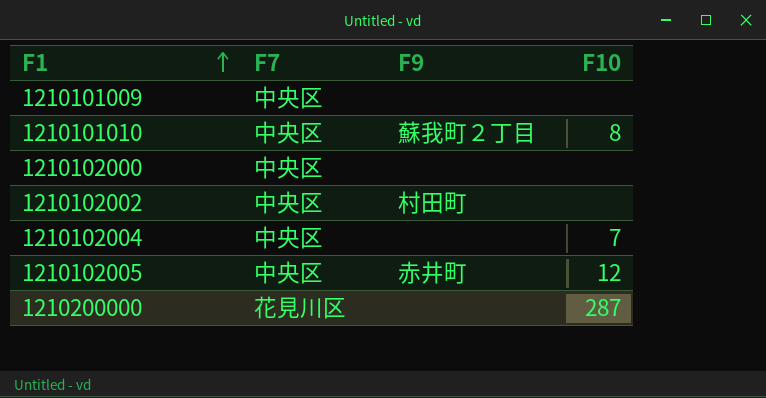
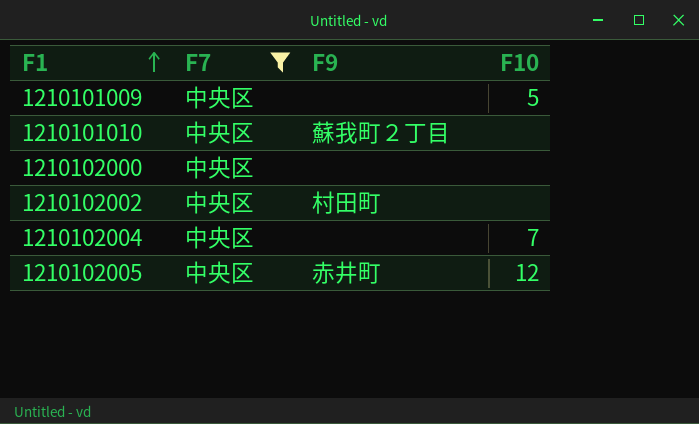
filter: none -> F7 = 中央区
1210101009 | F10: none -> 5
1210101010 | F10: 8 -> none

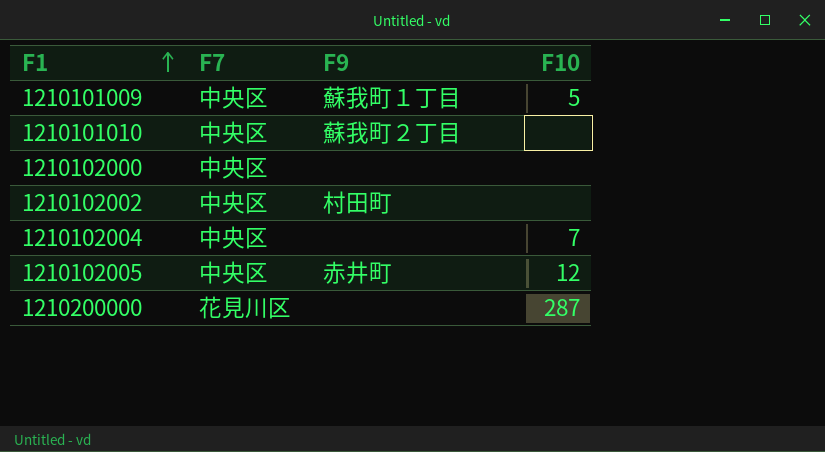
filter: F7 = 中央区 -> none
1210101009 | F9: none -> 蘇我町１丁目

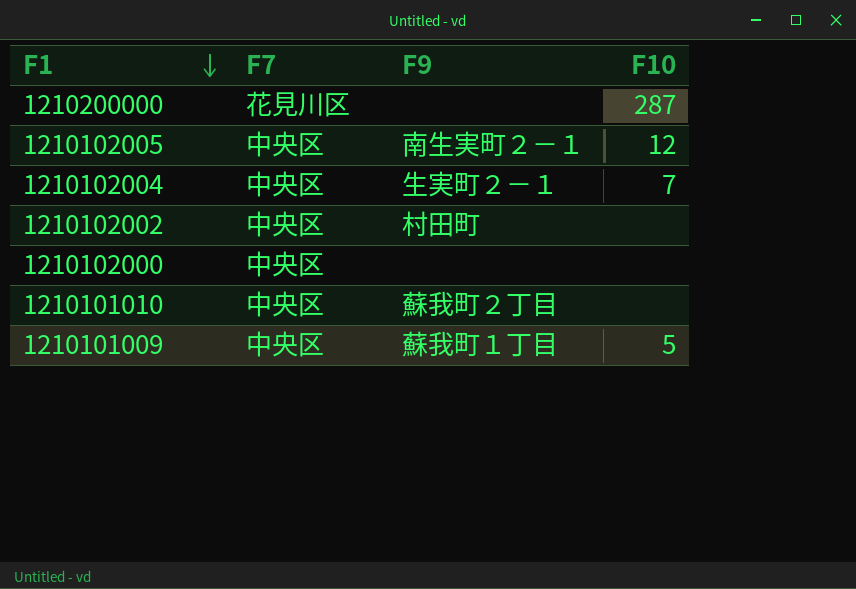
row order: F1 ascending -> F1 descending
1210102005 | F9: 赤井町 -> 南生実町２－１
1210102004 | F9: none -> 生実町２－１

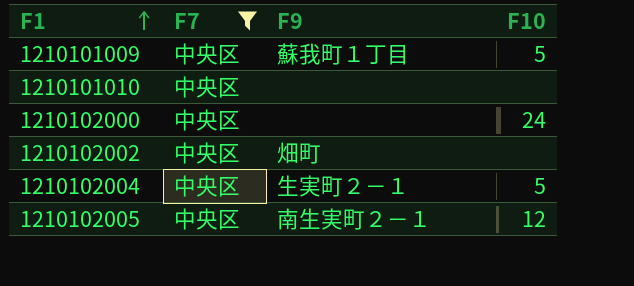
filter: none -> F7 = 中央区
row order: F1 descending -> F1 ascending
1210101010 | F9: 蘇我町２丁目 -> none
1210102000 | F10: none -> 24
1210102002 | F9: 村田町 -> 畑町
1210102004 | F10: 7 -> 5

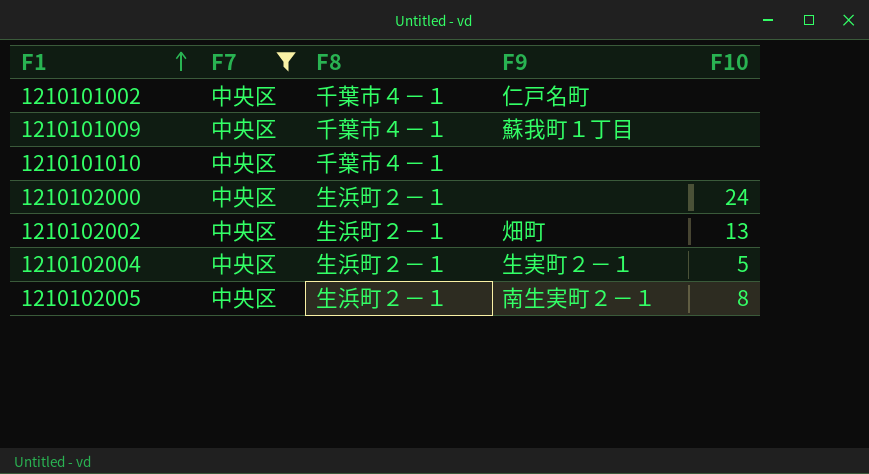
column F8 | position: none -> 3
row 1210101002: none -> 中央区 | 千葉市４－１ | 仁戸名町 | none
1210101009 | F10: 5 -> none
1210102002 | F10: none -> 13
1210102005 | F10: 12 -> 8

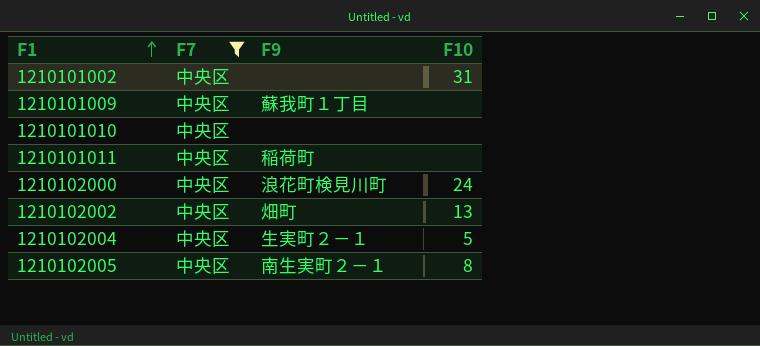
column F8 | position: 3 -> none
1210101002 | F9: 仁戸名町 -> none
1210101002 | F10: none -> 31
row 1210101011: none -> 中央区 | 稲荷町 | none
1210102000 | F9: none -> 浪花町検見川町

